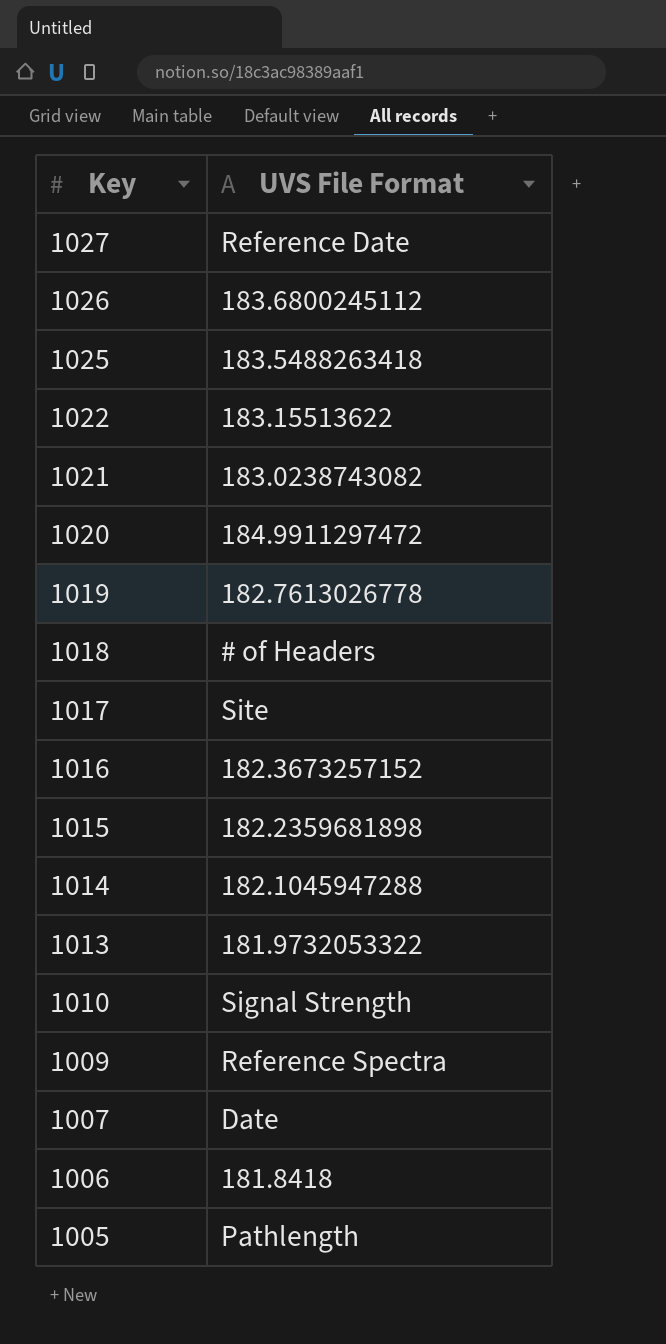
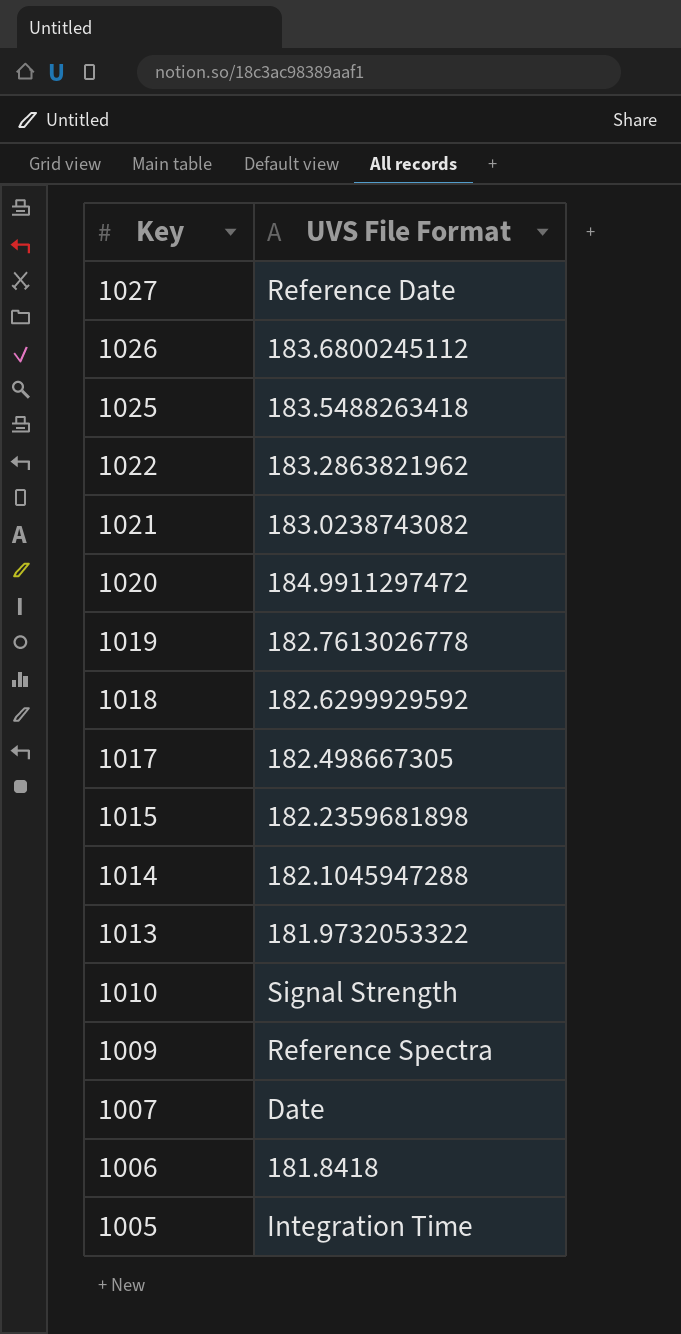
row 1016: 182.3673257152 -> none
1022 | UVS File Format: 183.15513622 -> 183.2863821962
1018 | UVS File Format: # of Headers -> 182.6299929592
1017 | UVS File Format: Site -> 182.498667305
1005 | UVS File Format: Pathlength -> Integration Time

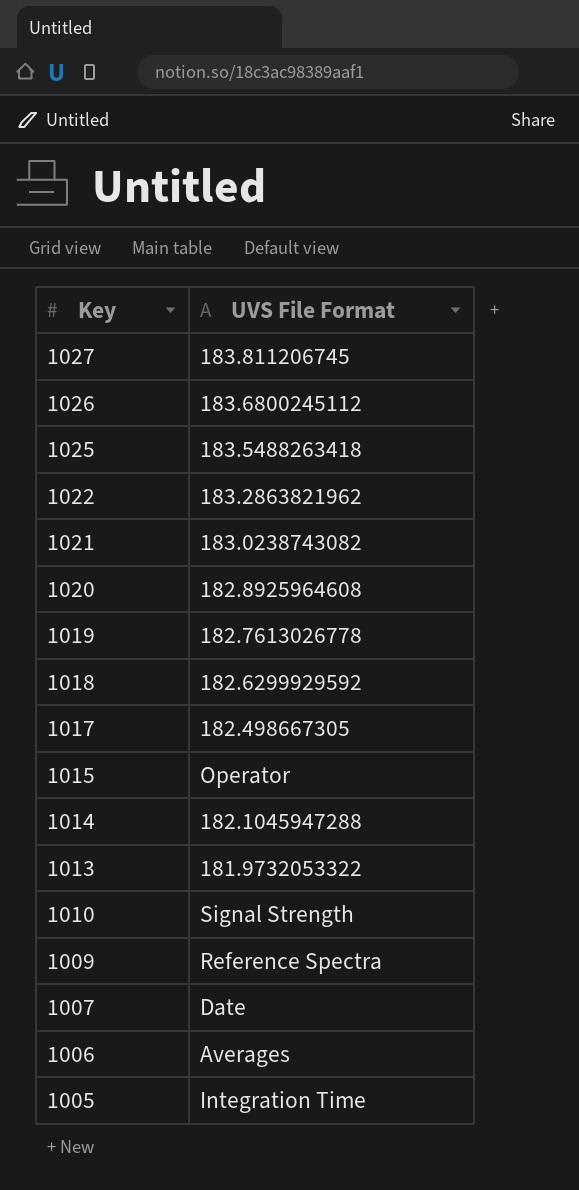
1027 | UVS File Format: Reference Date -> 183.811206745
1020 | UVS File Format: 184.9911297472 -> 182.8925964608
1015 | UVS File Format: 182.2359681898 -> Operator
1006 | UVS File Format: 181.8418 -> Averages

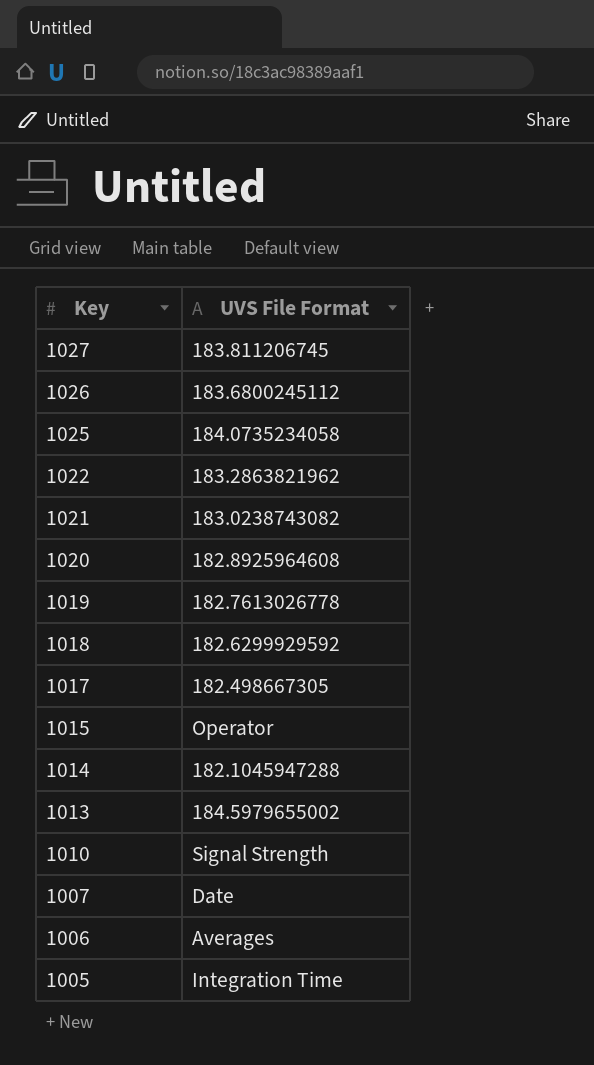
row 1009: Reference Spectra -> none
1025 | UVS File Format: 183.5488263418 -> 184.0735234058
1013 | UVS File Format: 181.9732053322 -> 184.5979655002

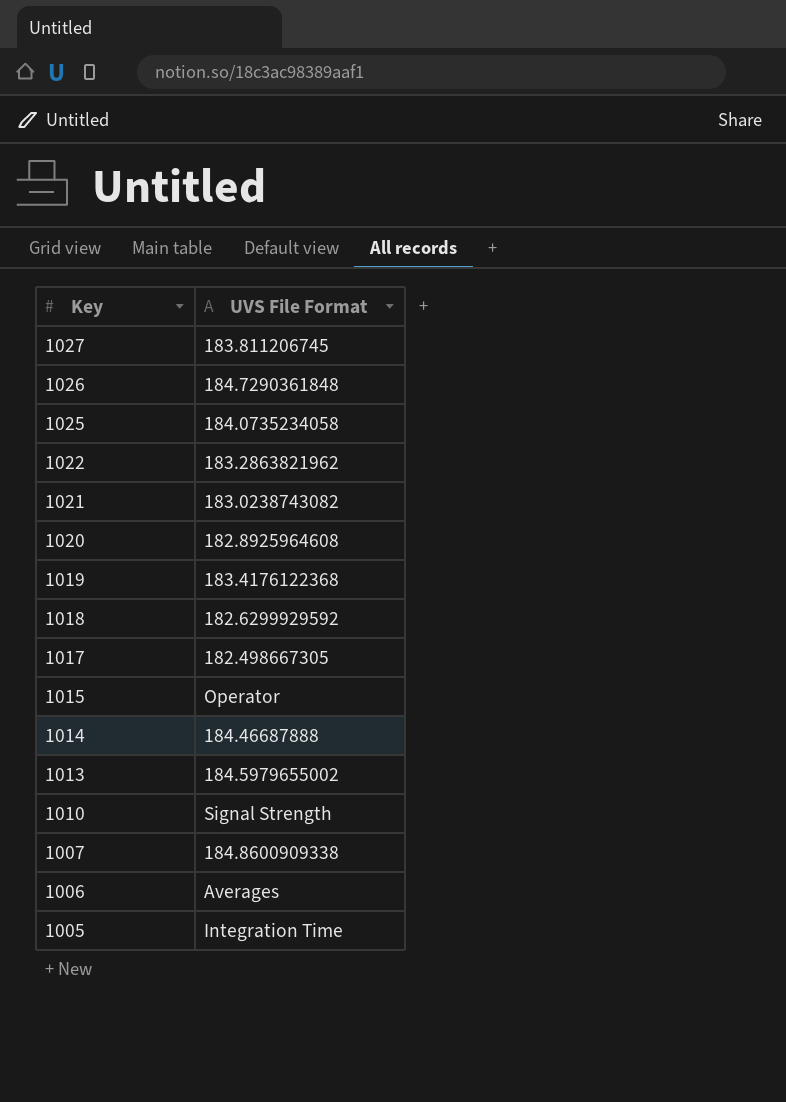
1026 | UVS File Format: 183.6800245112 -> 184.7290361848
1019 | UVS File Format: 182.7613026778 -> 183.4176122368
1014 | UVS File Format: 182.1045947288 -> 184.46687888
1007 | UVS File Format: Date -> 184.8600909338

